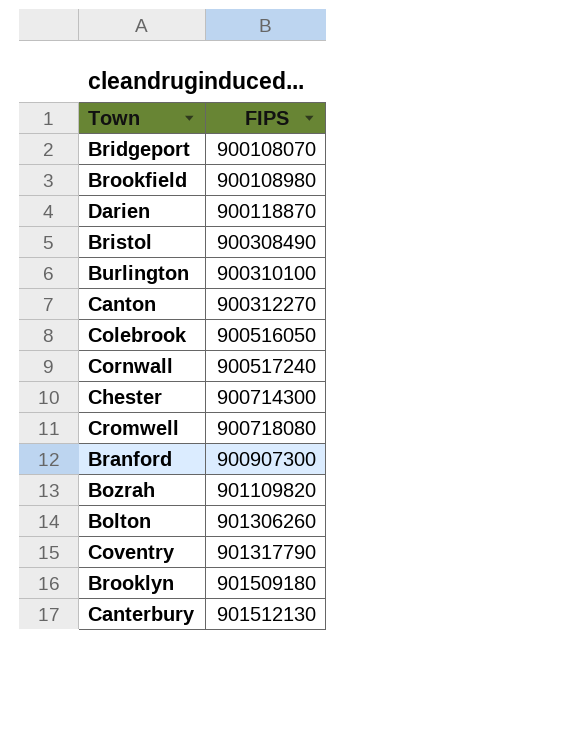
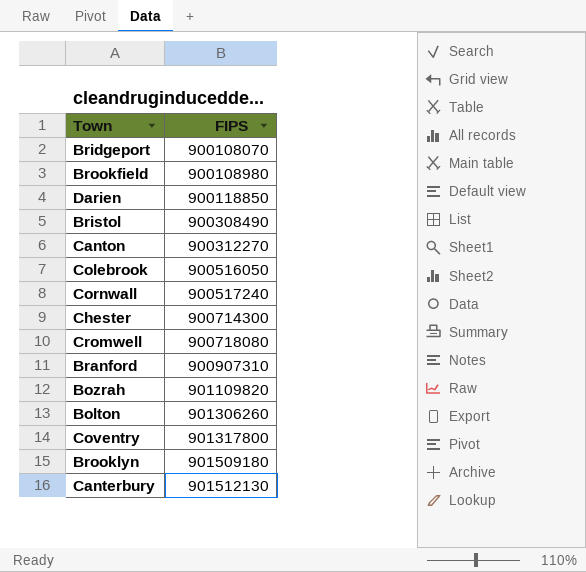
row Burlington: 900310100 -> none
Darien | FIPS: 900118870 -> 900118850
Branford | FIPS: 900907300 -> 900907310
Coventry | FIPS: 901317790 -> 901317800

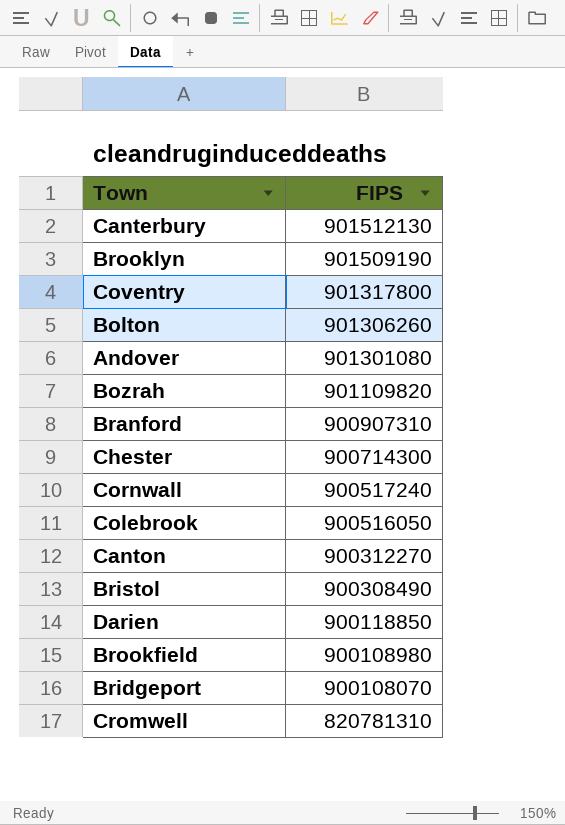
row order: FIPS ascending -> FIPS descending
Brooklyn | FIPS: 901509180 -> 901509190
row Andover: none -> 901301080
Cromwell | FIPS: 900718080 -> 820781310

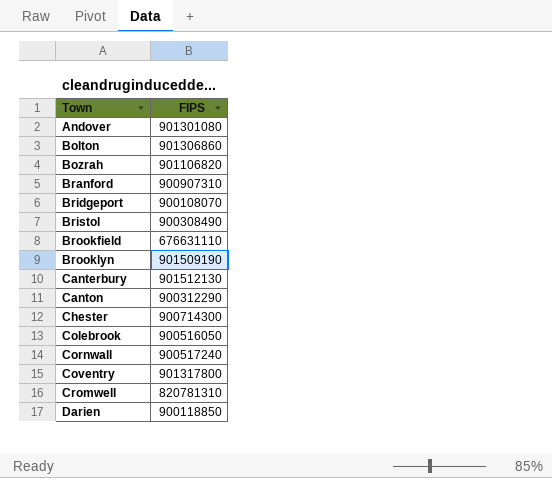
row order: FIPS descending -> Town ascending
Bolton | FIPS: 901306260 -> 901306860
Bozrah | FIPS: 901109820 -> 901106820
Brookfield | FIPS: 900108980 -> 676631110
Canton | FIPS: 900312270 -> 900312290

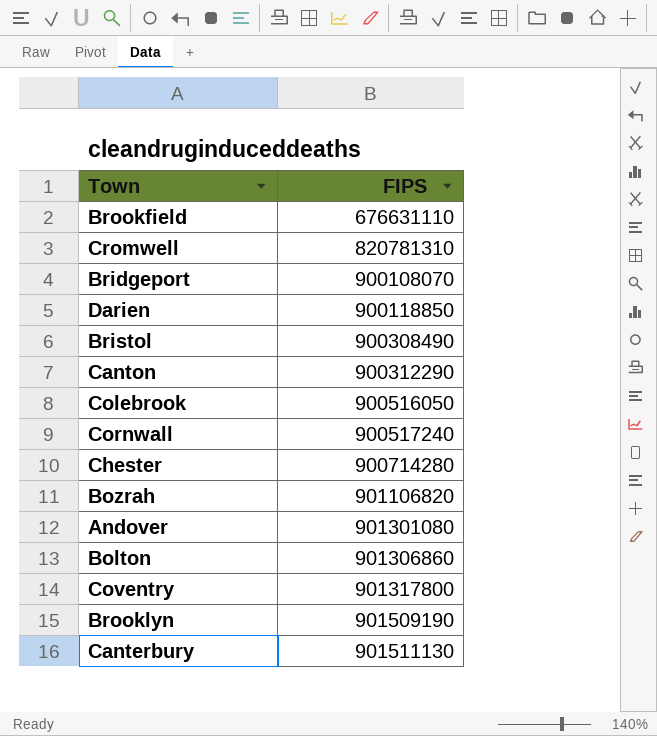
row order: Town ascending -> FIPS ascending
row Branford: 900907310 -> none
Chester | FIPS: 900714300 -> 900714280
Canterbury | FIPS: 901512130 -> 901511130

